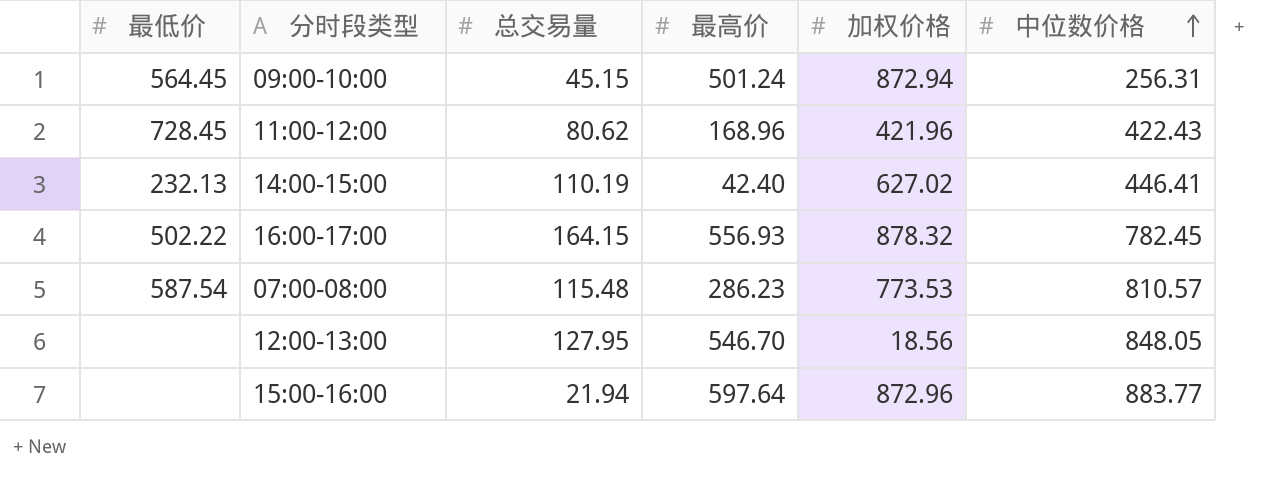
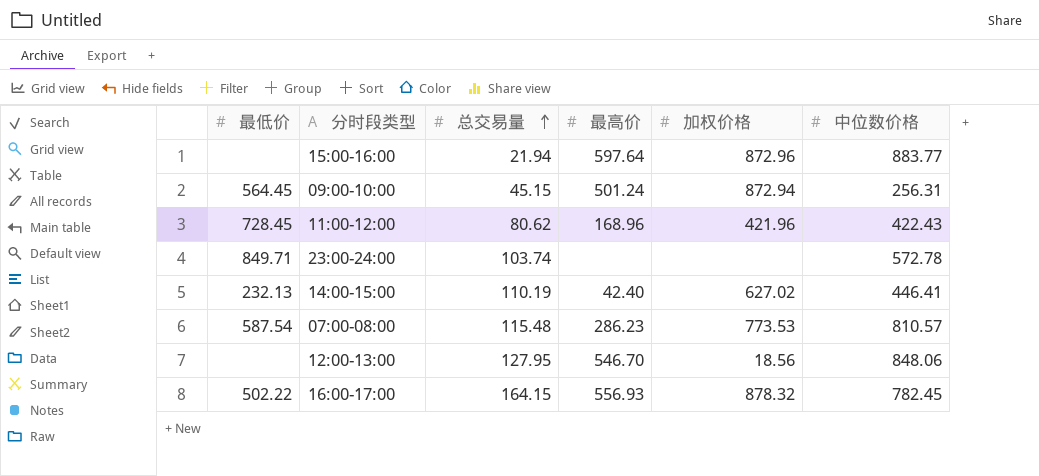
row order: 中位数价格 ascending -> 总交易量 ascending
row 23:00-24:00: none -> 849.71 | 103.74 | none | none | 572.78
12:00-13:00 | 中位数价格: 848.05 -> 848.06

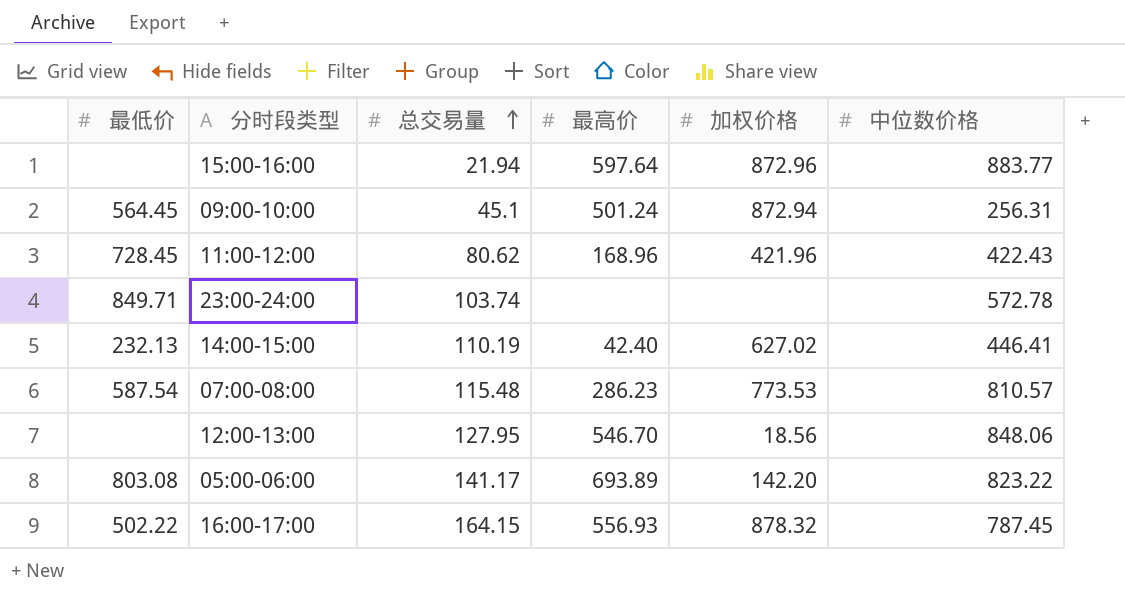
09:00-10:00 | 总交易量: 45.15 -> 45.1
row 05:00-06:00: none -> 803.08 | 141.17 | 693.89 | 142.20 | 823.22
16:00-17:00 | 中位数价格: 782.45 -> 787.45

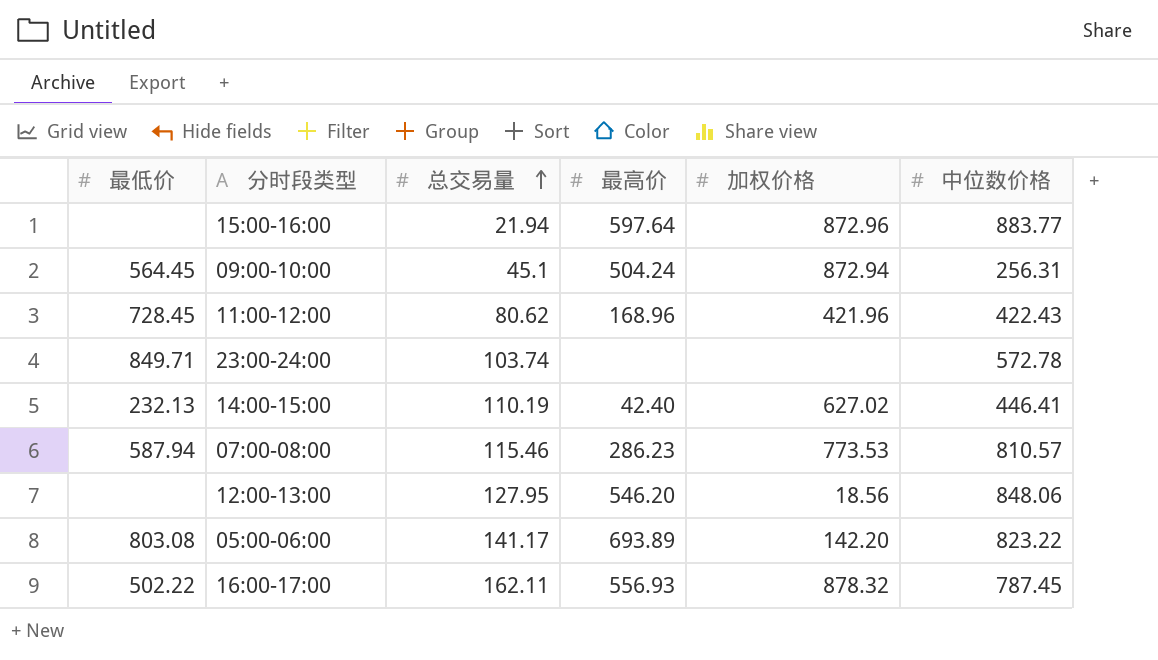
09:00-10:00 | 最高价: 501.24 -> 504.24
07:00-08:00 | 最低价: 587.54 -> 587.94
07:00-08:00 | 总交易量: 115.48 -> 115.46
12:00-13:00 | 最高价: 546.70 -> 546.20
16:00-17:00 | 总交易量: 164.15 -> 162.11

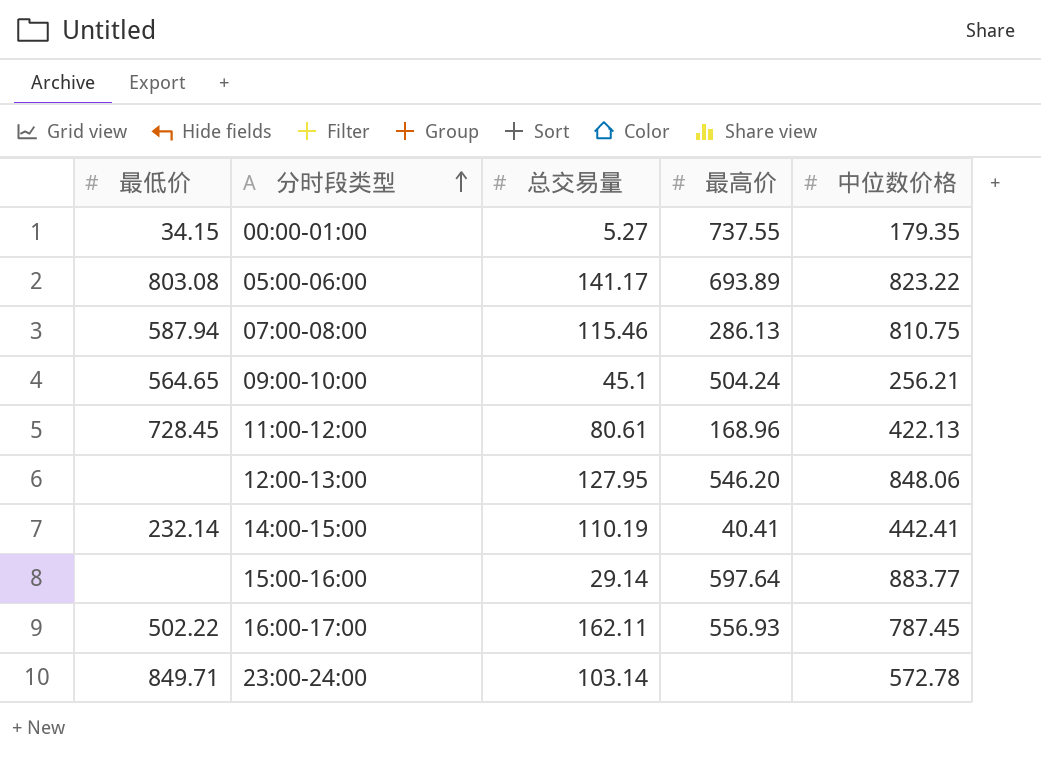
row order: 总交易量 ascending -> 分时段类型 ascending
column 加权价格 | position: 5 -> none
row 00:00-01:00: none -> 34.15 | 5.27 | 737.55 | 179.35
07:00-08:00 | 最高价: 286.23 -> 286.13
07:00-08:00 | 中位数价格: 810.57 -> 810.75
09:00-10:00 | 最低价: 564.45 -> 564.65
09:00-10:00 | 中位数价格: 256.31 -> 256.21
11:00-12:00 | 总交易量: 80.62 -> 80.61
11:00-12:00 | 中位数价格: 422.43 -> 422.13
14:00-15:00 | 最低价: 232.13 -> 232.14
14:00-15:00 | 最高价: 42.40 -> 40.41
14:00-15:00 | 中位数价格: 446.41 -> 442.41
15:00-16:00 | 总交易量: 21.94 -> 29.14
23:00-24:00 | 总交易量: 103.74 -> 103.14

